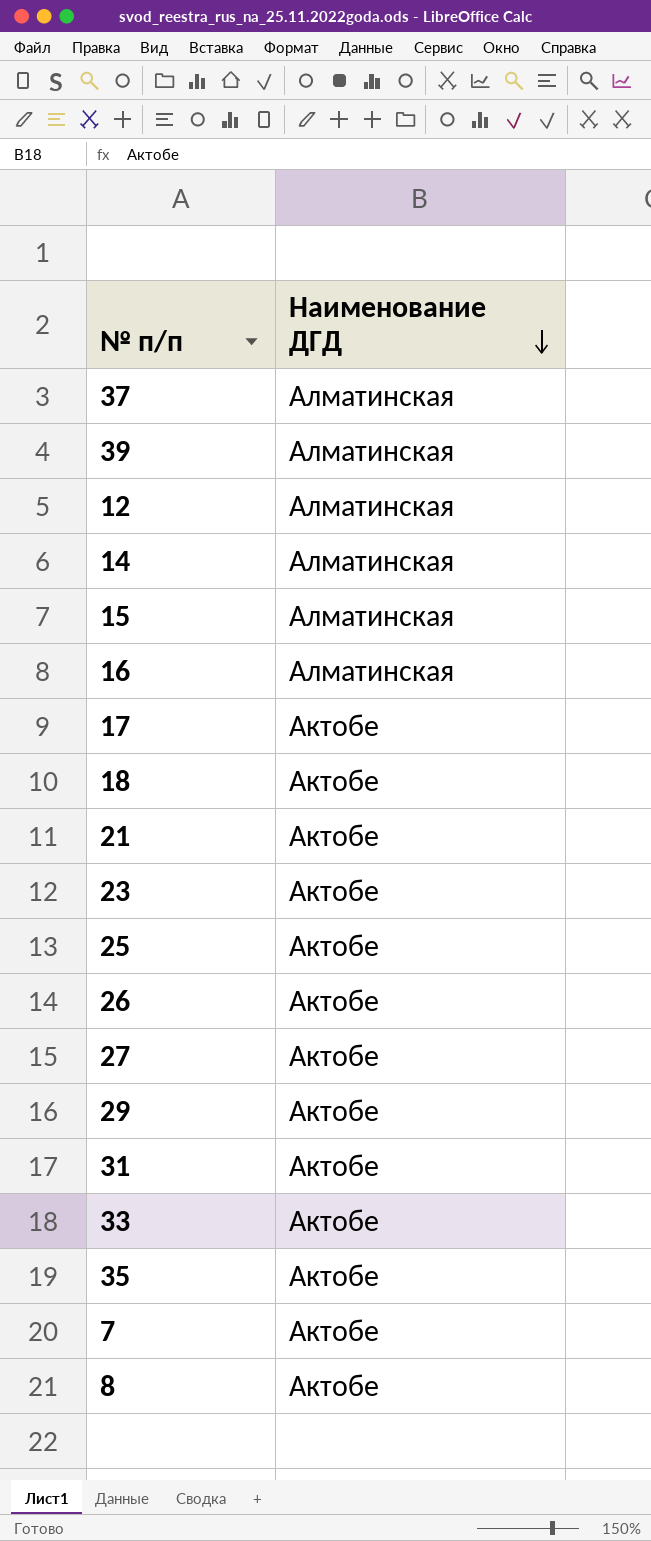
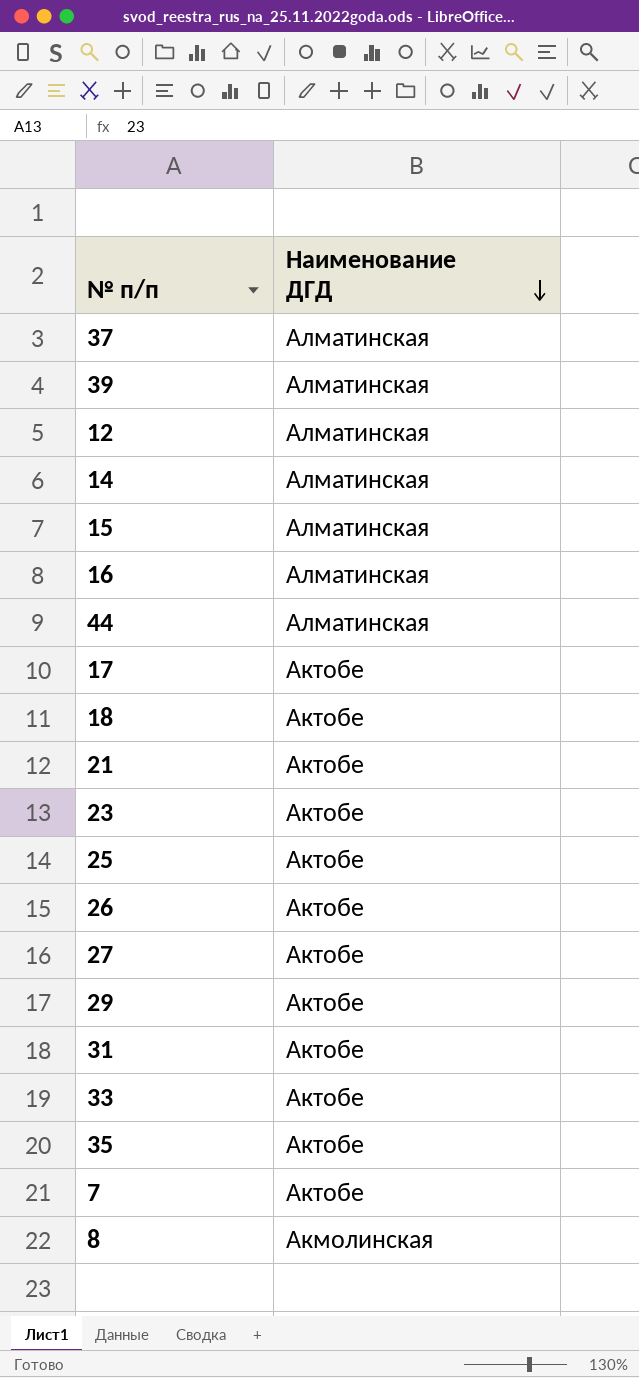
row 44: none -> Алматинская
8 | Наименование ДГД: Актобе -> Акмолинская

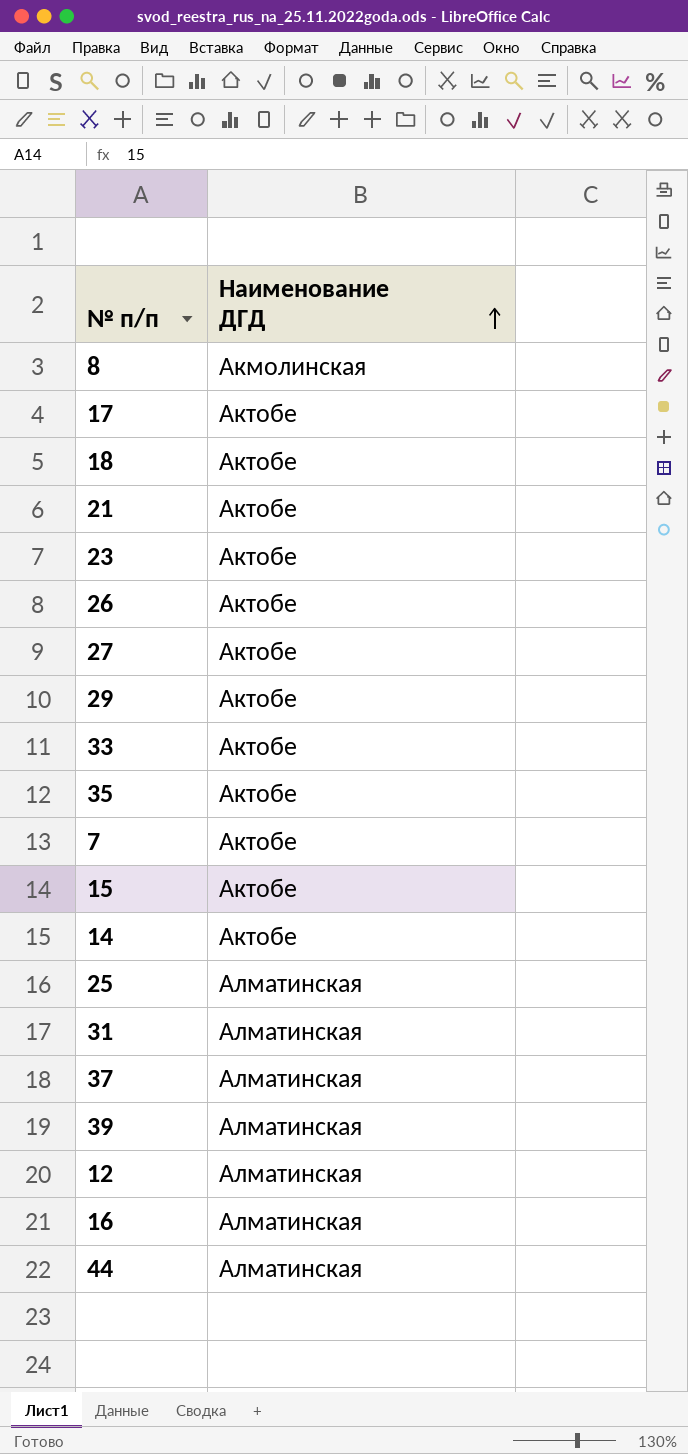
row order: Наименование ДГД descending -> Наименование ДГД ascending
15 | Наименование ДГД: Алматинская -> Актобе
14 | Наименование ДГД: Алматинская -> Актобе
25 | Наименование ДГД: Актобе -> Алматинская
31 | Наименование ДГД: Актобе -> Алматинская

